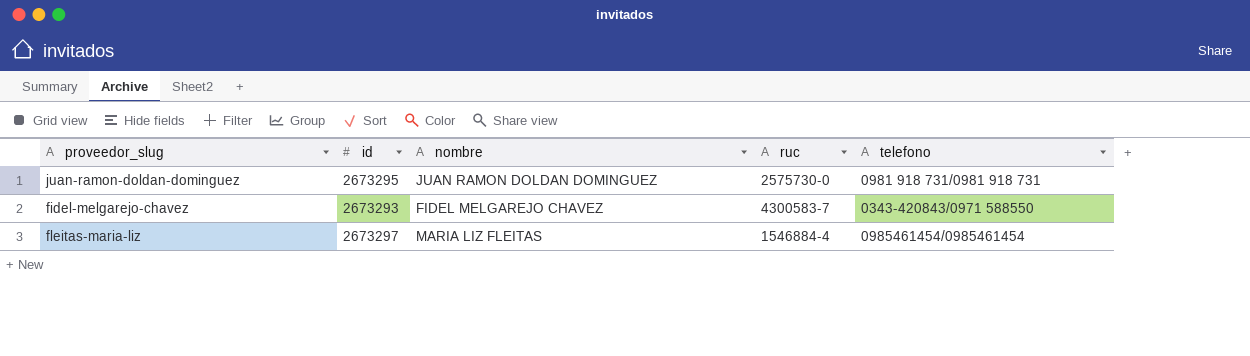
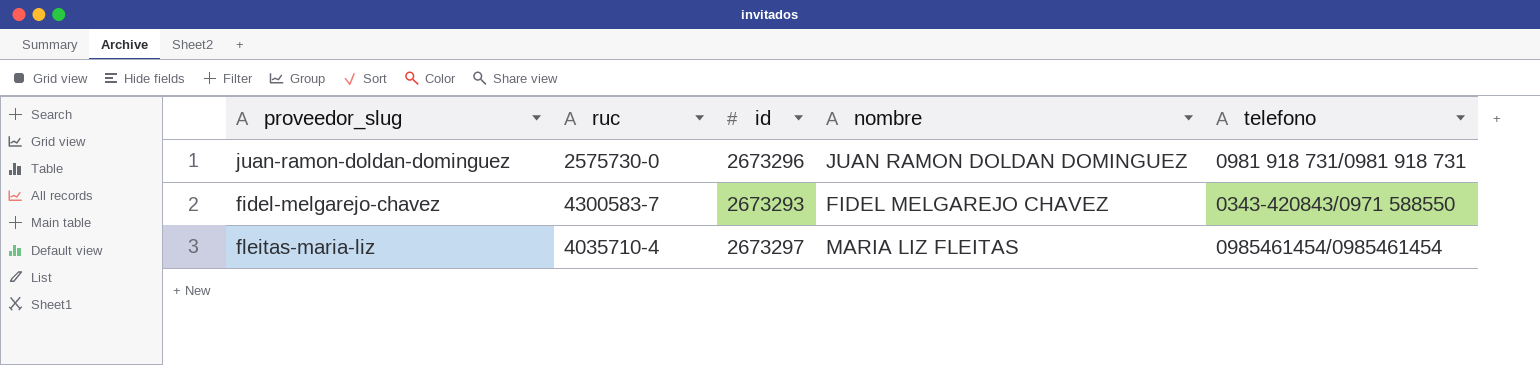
column ruc | position: 4 -> 2
juan-ramon-doldan-dominguez | id: 2673295 -> 2673296
fleitas-maria-liz | ruc: 1546884-4 -> 4035710-4

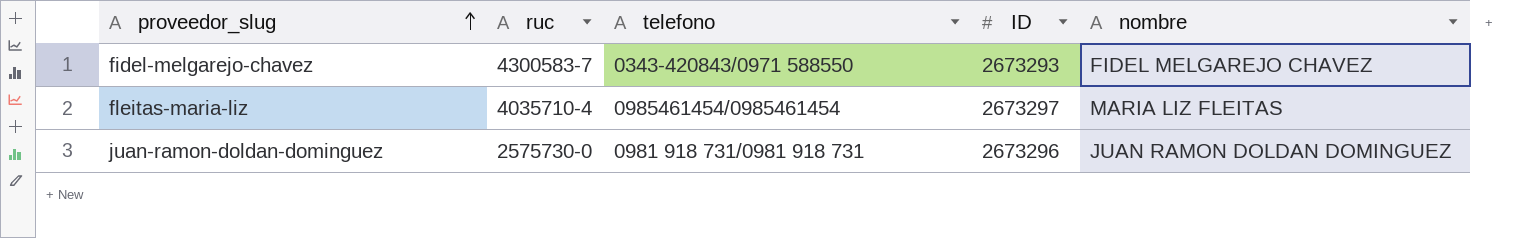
row order: none -> proveedor_slug ascending
column telefono | position: 5 -> 3
column name: id -> ID

